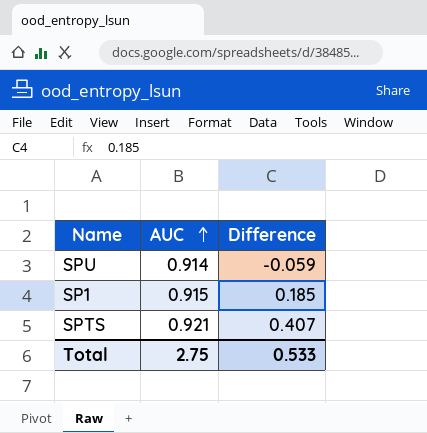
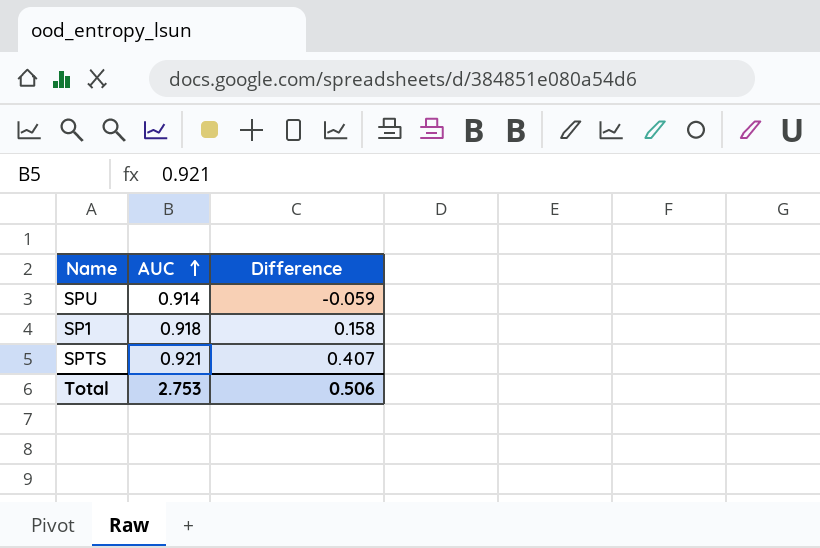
SP1 | AUC: 0.915 -> 0.918
SP1 | Difference: 0.185 -> 0.158
Total | AUC: 2.75 -> 2.753
Total | Difference: 0.533 -> 0.506

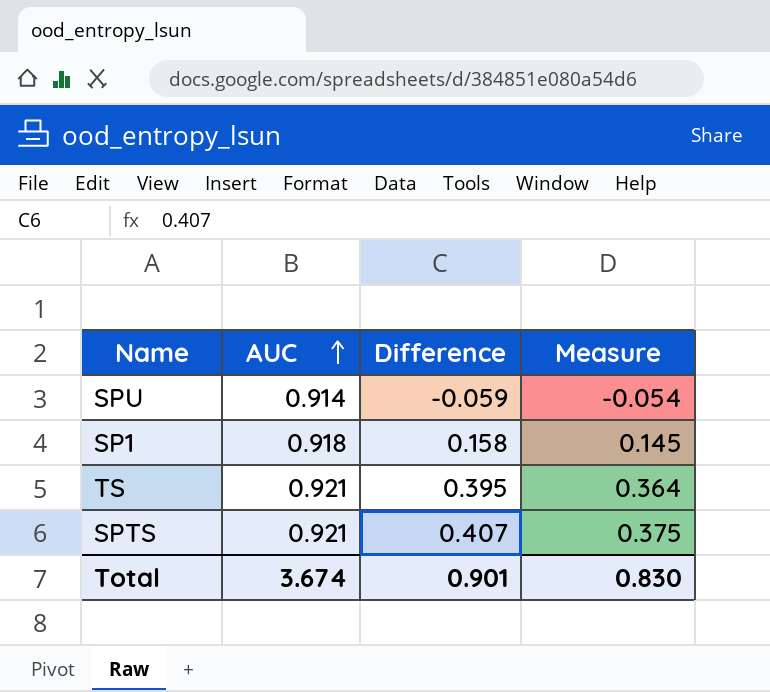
column Measure | formula: none -> [AUC] * [Difference]
row TS: none -> 0.921 | 0.395 | 0.364
Total | AUC: 2.753 -> 3.674
Total | Difference: 0.506 -> 0.901

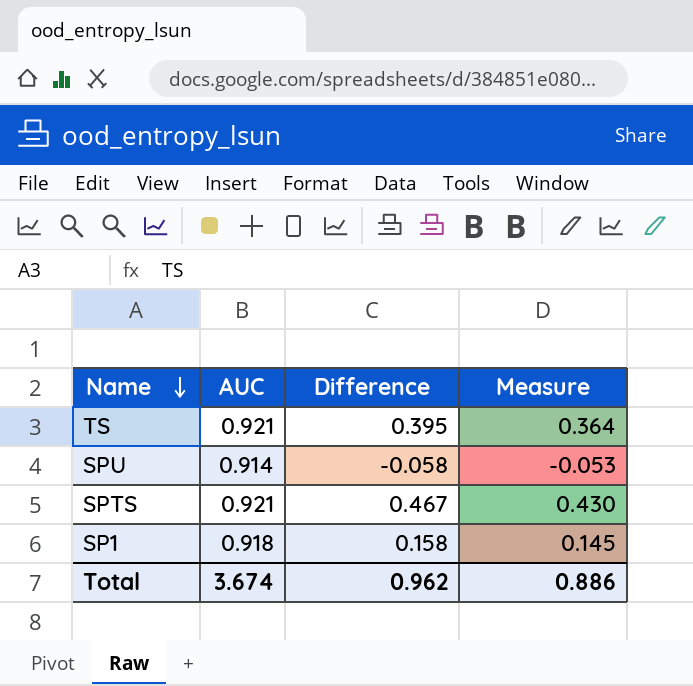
row order: AUC ascending -> Name descending
SPU | Difference: -0.059 -> -0.058
SPU | Measure: -0.054 -> -0.053
SPTS | Difference: 0.407 -> 0.467
SPTS | Measure: 0.375 -> 0.430
Total | Difference: 0.901 -> 0.962
Total | Measure: 0.830 -> 0.886

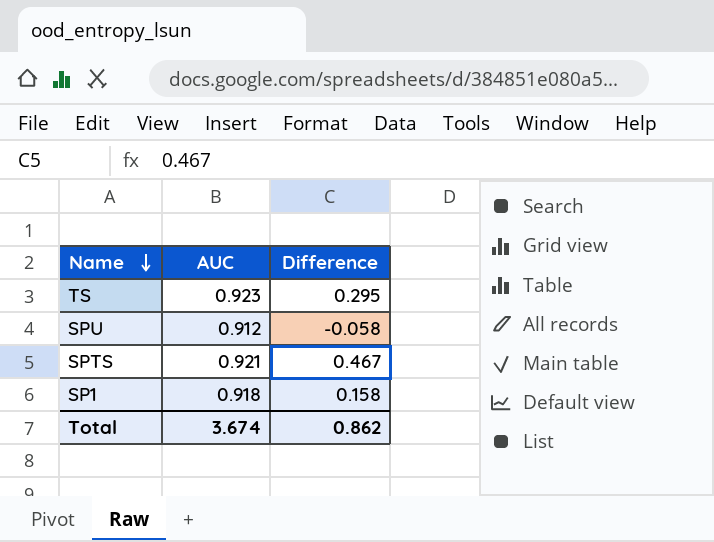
column Measure | formula: [AUC] * [Difference] -> none
TS | AUC: 0.921 -> 0.923
TS | Difference: 0.395 -> 0.295
SPU | AUC: 0.914 -> 0.912
Total | Difference: 0.962 -> 0.862

